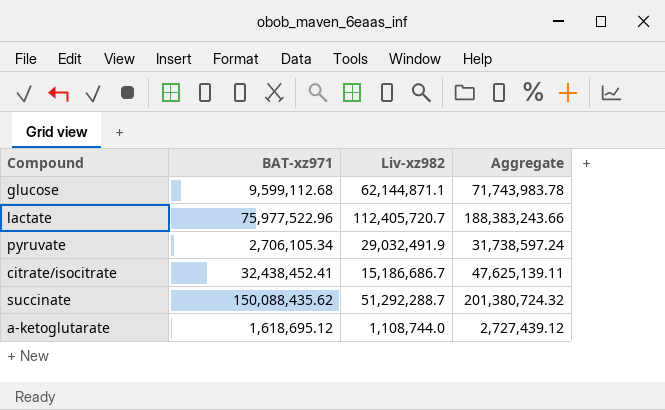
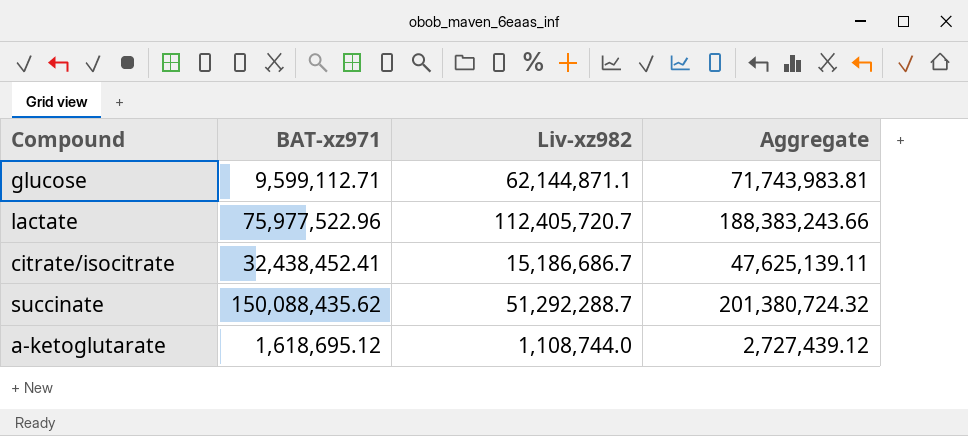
row pyruvate: 2,706,105.34 | 29,032,491.9 | 31,738,597.24 -> none
glucose | BAT-xz971: 9,599,112.68 -> 9,599,112.71
glucose | Aggregate: 71,743,983.78 -> 71,743,983.81

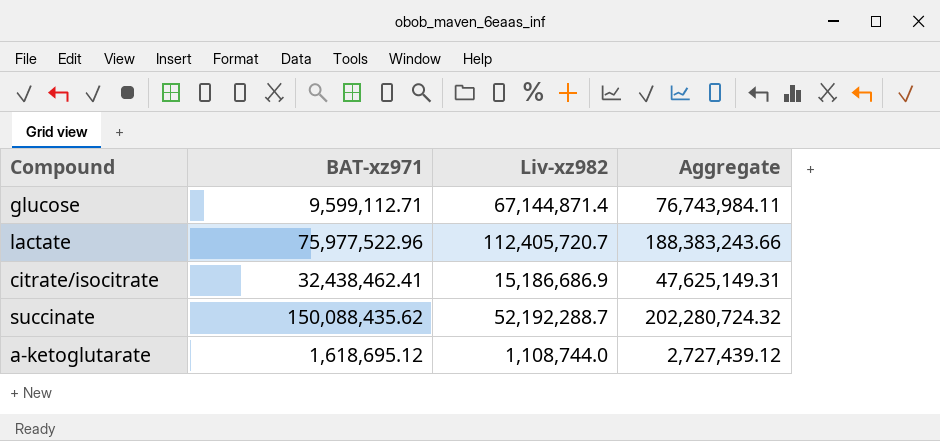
glucose | Liv-xz982: 62,144,871.1 -> 67,144,871.4
glucose | Aggregate: 71,743,983.81 -> 76,743,984.11
citrate/isocitrate | BAT-xz971: 32,438,452.41 -> 32,438,462.41
citrate/isocitrate | Liv-xz982: 15,186,686.7 -> 15,186,686.9
citrate/isocitrate | Aggregate: 47,625,139.11 -> 47,625,149.31
succinate | Liv-xz982: 51,292,288.7 -> 52,192,288.7
succinate | Aggregate: 201,380,724.32 -> 202,280,724.32

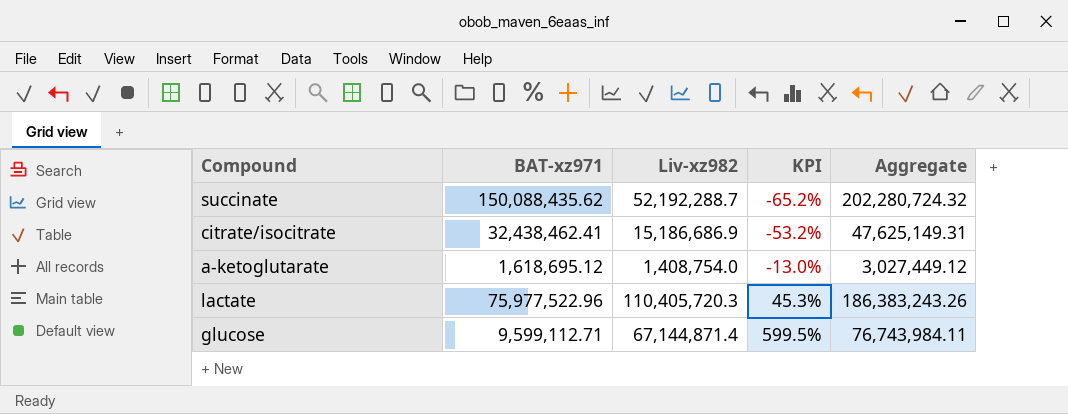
row order: none -> KPI ascending
column KPI | formula: none -> ([Liv-xz982] - [BAT-xz971]) / [BAT-xz971]
a-ketoglutarate | Liv-xz982: 1,108,744.0 -> 1,408,754.0
a-ketoglutarate | Aggregate: 2,727,439.12 -> 3,027,449.12
lactate | Liv-xz982: 112,405,720.7 -> 110,405,720.3
lactate | Aggregate: 188,383,243.66 -> 186,383,243.26

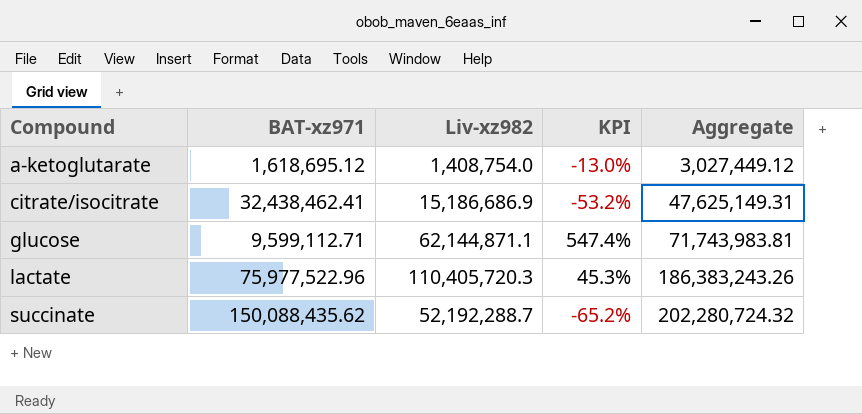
row order: KPI ascending -> Compound ascending
glucose | Liv-xz982: 67,144,871.4 -> 62,144,871.1
glucose | KPI: 599.5% -> 547.4%
glucose | Aggregate: 76,743,984.11 -> 71,743,983.81

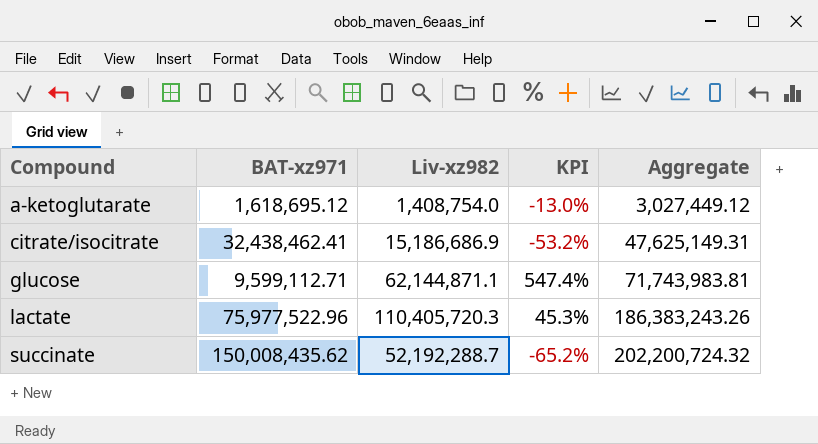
succinate | BAT-xz971: 150,088,435.62 -> 150,008,435.62
succinate | Aggregate: 202,280,724.32 -> 202,200,724.32

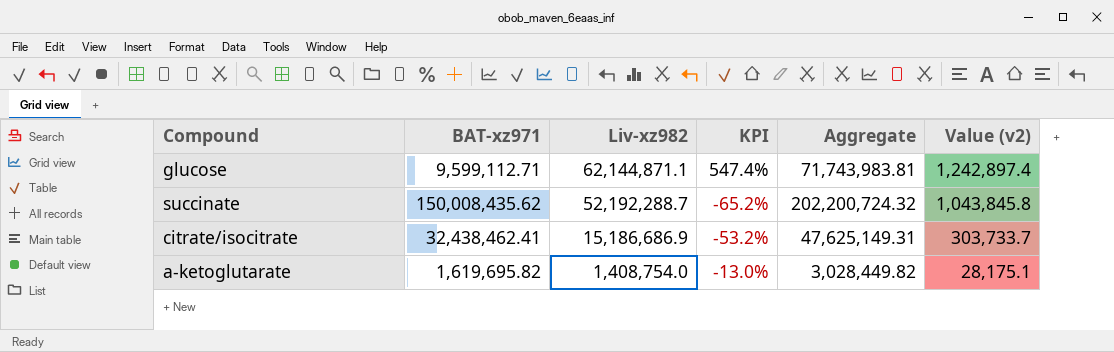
row order: Compound ascending -> Liv-xz982 descending
column Value (v2) | formula: none -> [Liv-xz982] * 0.02
row lactate: 75,977,522.96 | 110,405,720.3 | 45.3% | 186,383,243.26 -> none
a-ketoglutarate | BAT-xz971: 1,618,695.12 -> 1,619,695.82
a-ketoglutarate | Aggregate: 3,027,449.12 -> 3,028,449.82

